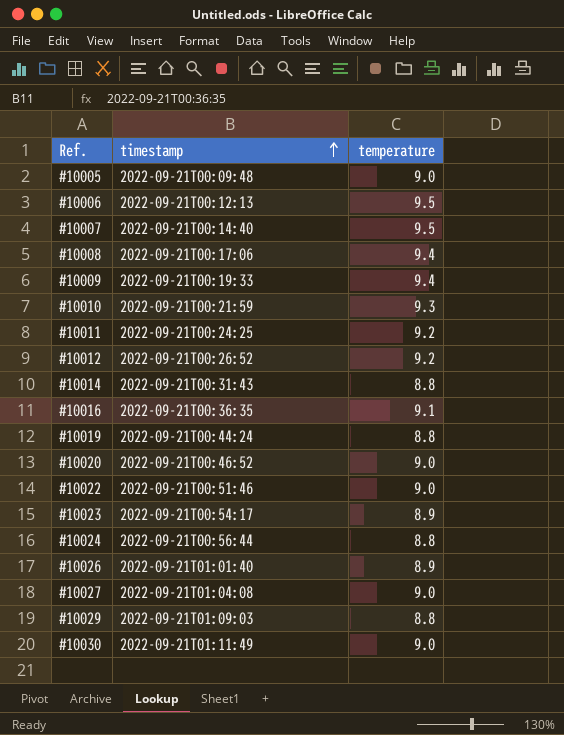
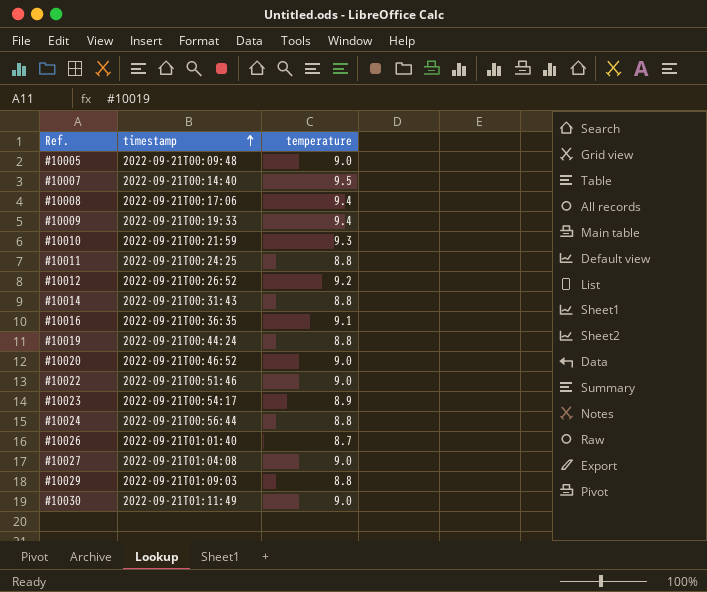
row #10006: 2022-09-21T00:12:13 | 9.5 -> none
#10011 | temperature: 9.2 -> 8.8
#10026 | temperature: 8.9 -> 8.7

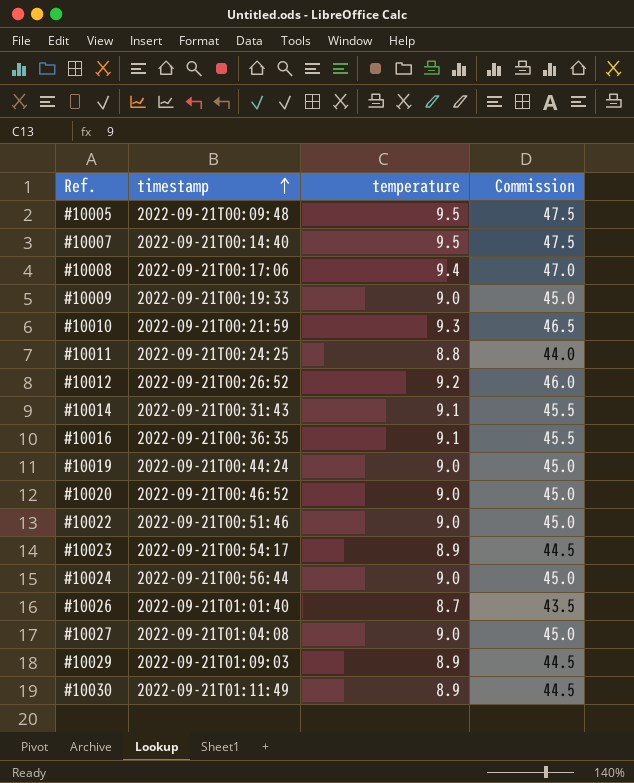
column Commission | formula: none -> [temperature] * 5
#10005 | temperature: 9.0 -> 9.5
#10009 | temperature: 9.4 -> 9.0
#10014 | temperature: 8.8 -> 9.1
#10019 | temperature: 8.8 -> 9.0
#10024 | temperature: 8.8 -> 9.0
#10029 | temperature: 8.8 -> 8.9
#10030 | temperature: 9.0 -> 8.9

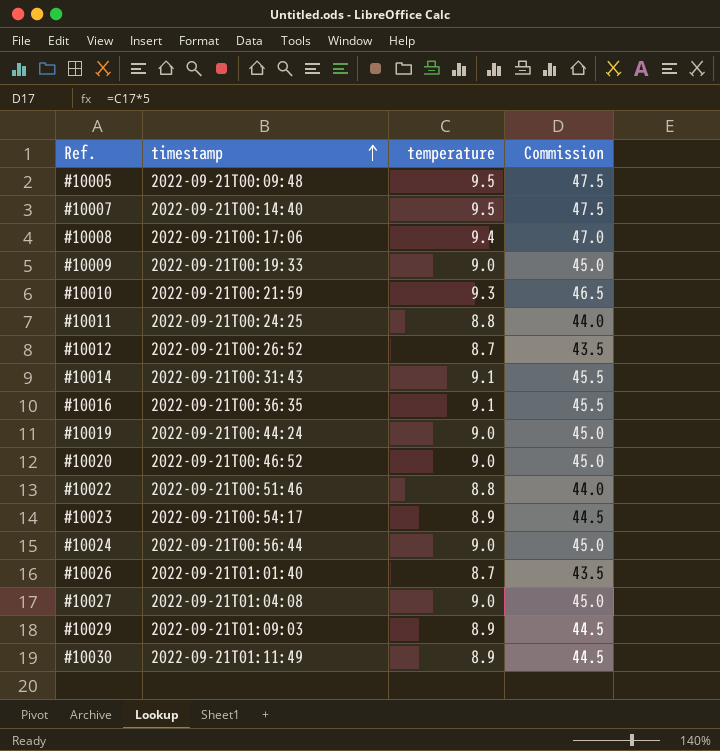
#10012 | temperature: 9.2 -> 8.7
#10012 | Commission: 46.0 -> 43.5
#10022 | temperature: 9.0 -> 8.8
#10022 | Commission: 45.0 -> 44.0

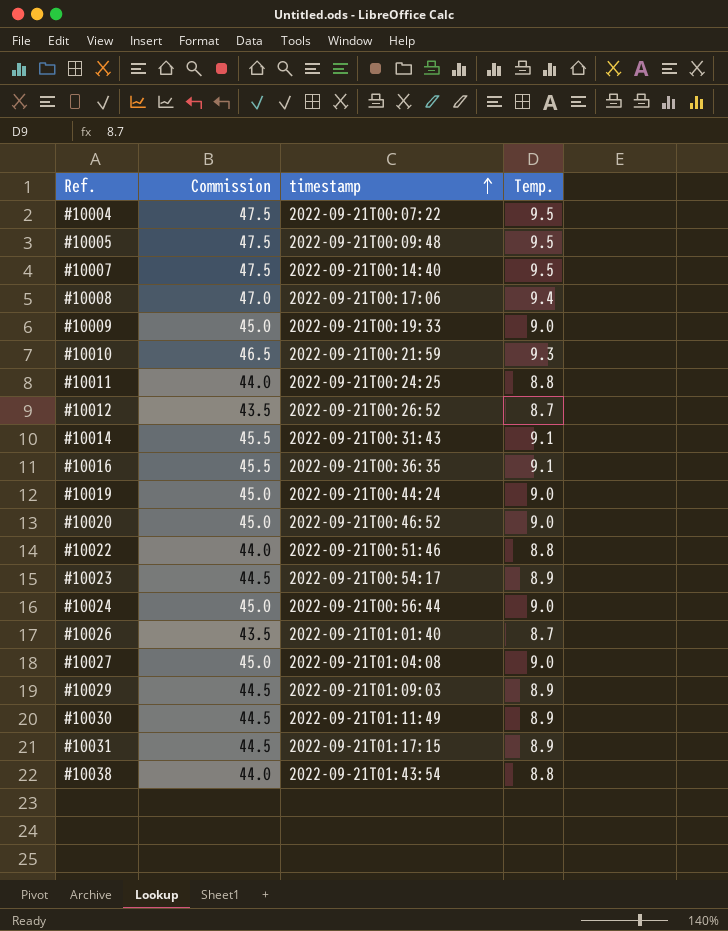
column Commission | position: 4 -> 2
column name: temperature -> Temp.
row #10004: none -> 47.5 | 2022-09-21T00:07:22 | 9.5
row #10031: none -> 44.5 | 2022-09-21T01:17:15 | 8.9
row #10038: none -> 44.0 | 2022-09-21T01:43:54 | 8.8

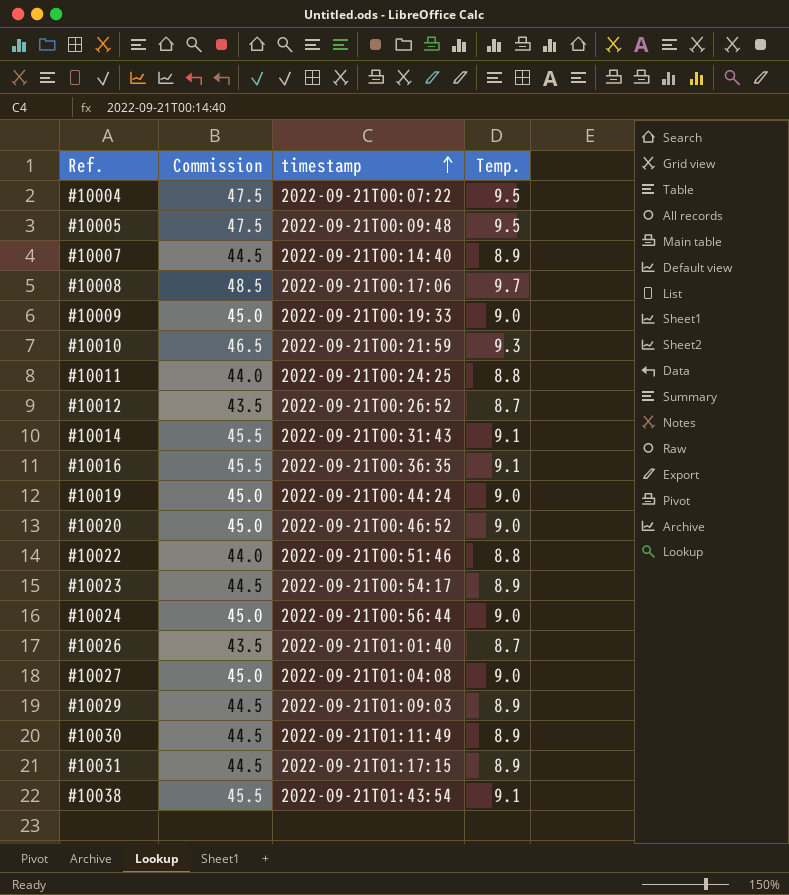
#10007 | Commission: 47.5 -> 44.5
#10007 | Temp.: 9.5 -> 8.9
#10008 | Commission: 47.0 -> 48.5
#10008 | Temp.: 9.4 -> 9.7
#10038 | Commission: 44.0 -> 45.5
#10038 | Temp.: 8.8 -> 9.1

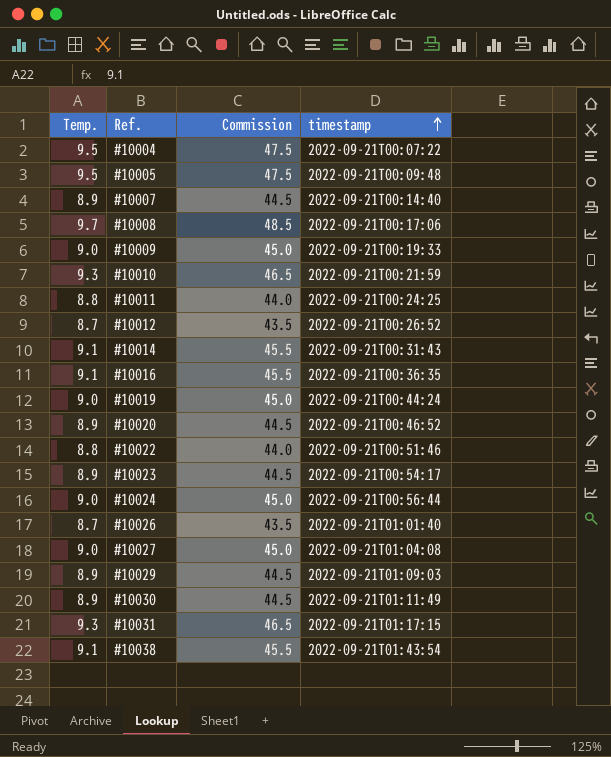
column Temp. | position: 4 -> 1
#10020 | Temp.: 9.0 -> 8.9
#10020 | Commission: 45.0 -> 44.5
#10031 | Temp.: 8.9 -> 9.3
#10031 | Commission: 44.5 -> 46.5

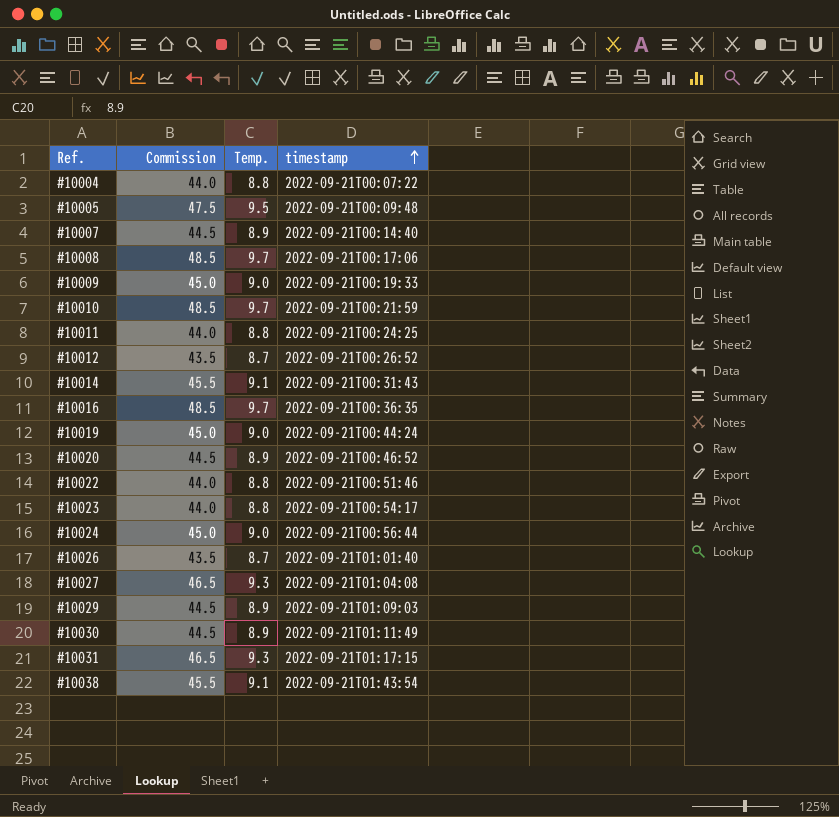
column Temp. | position: 1 -> 3
#10004 | Commission: 47.5 -> 44.0
#10004 | Temp.: 9.5 -> 8.8
#10010 | Commission: 46.5 -> 48.5
#10010 | Temp.: 9.3 -> 9.7
#10016 | Commission: 45.5 -> 48.5
#10016 | Temp.: 9.1 -> 9.7
#10023 | Commission: 44.5 -> 44.0
#10023 | Temp.: 8.9 -> 8.8
#10027 | Commission: 45.0 -> 46.5
#10027 | Temp.: 9.0 -> 9.3

